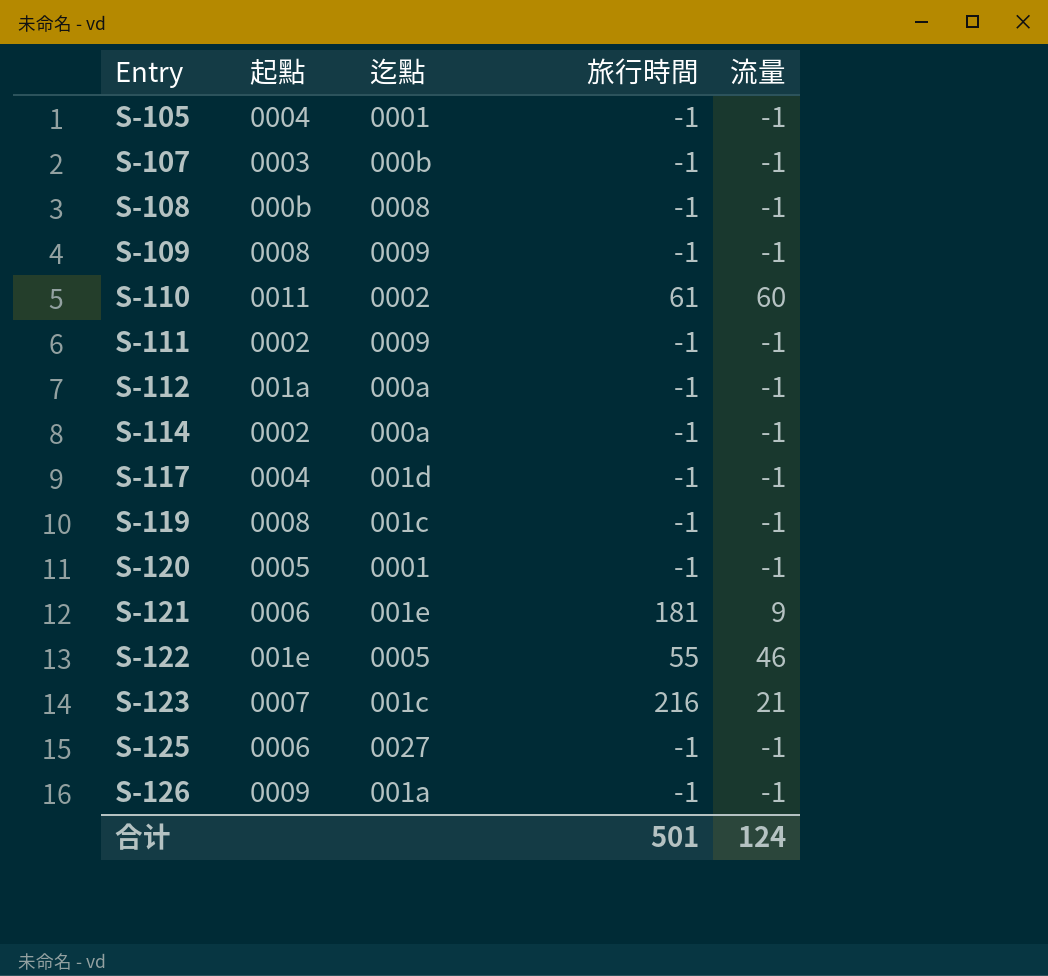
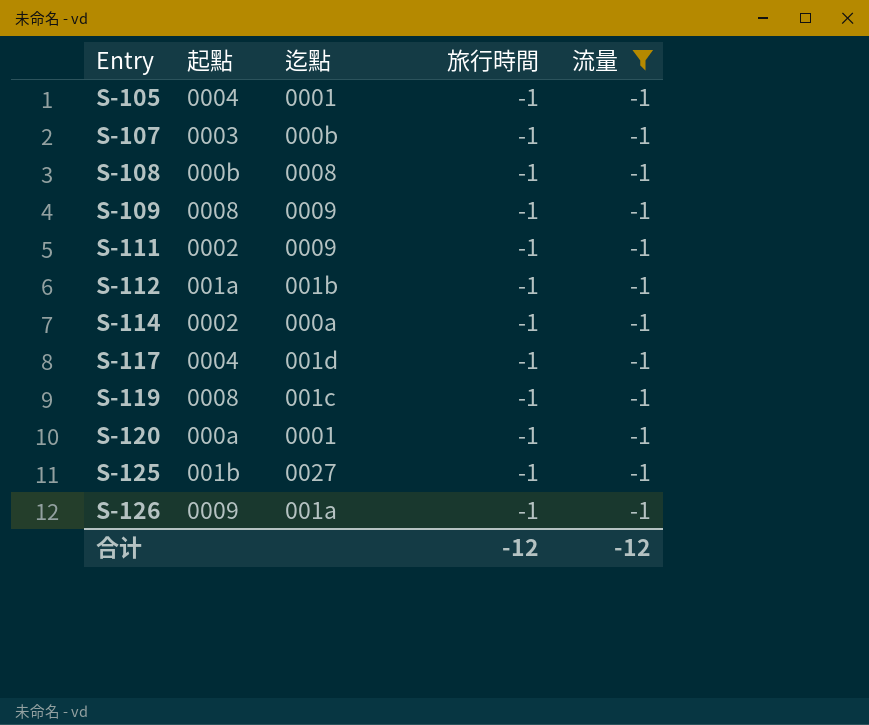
filter: none -> 流量 = -1
S-112 | 迄點: 000a -> 001b
S-120 | 起點: 0005 -> 000a
S-125 | 起點: 0006 -> 001b
合计 | 旅行時間: 501 -> -12
合计 | 流量: 124 -> -12

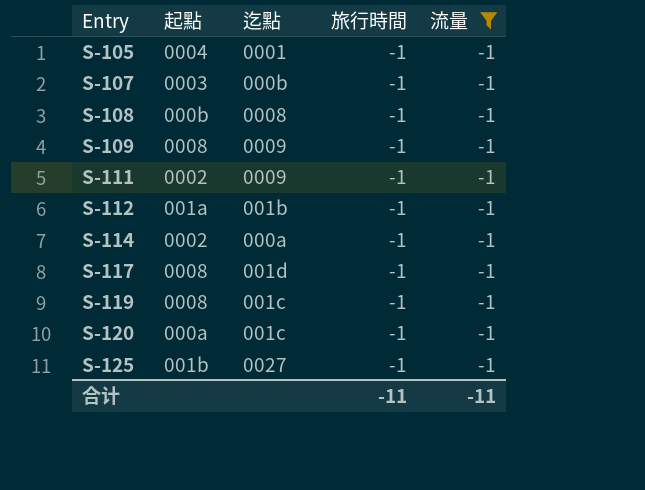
row S-126: 0009 | 001a | -1 | -1 -> none
S-117 | 起點: 0004 -> 0008
S-120 | 迄點: 0001 -> 001c
合计 | 旅行時間: -12 -> -11
合计 | 流量: -12 -> -11

